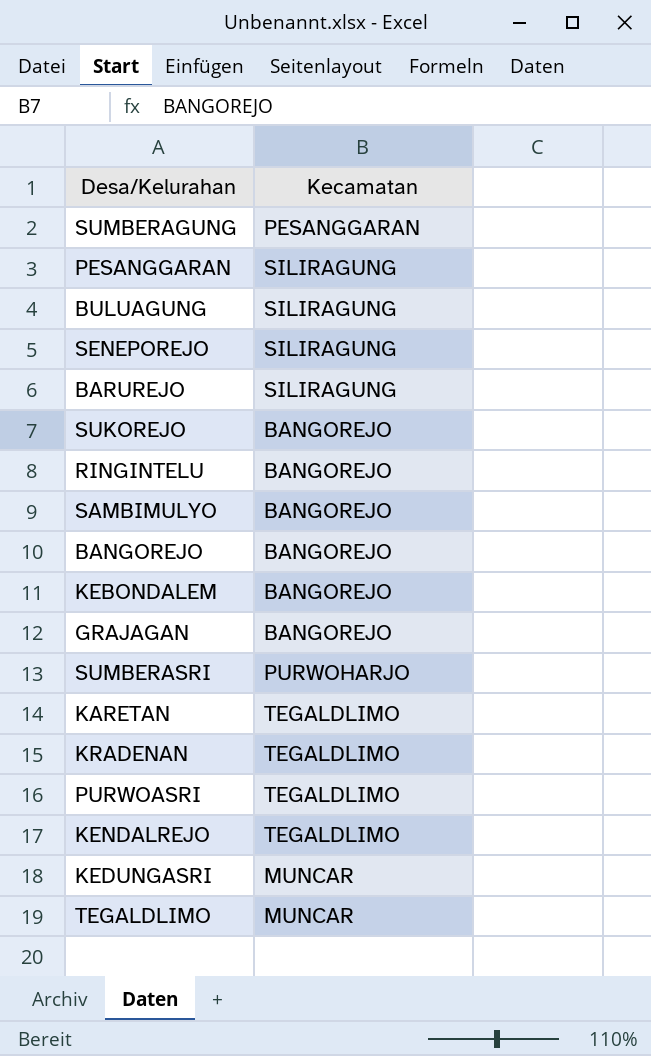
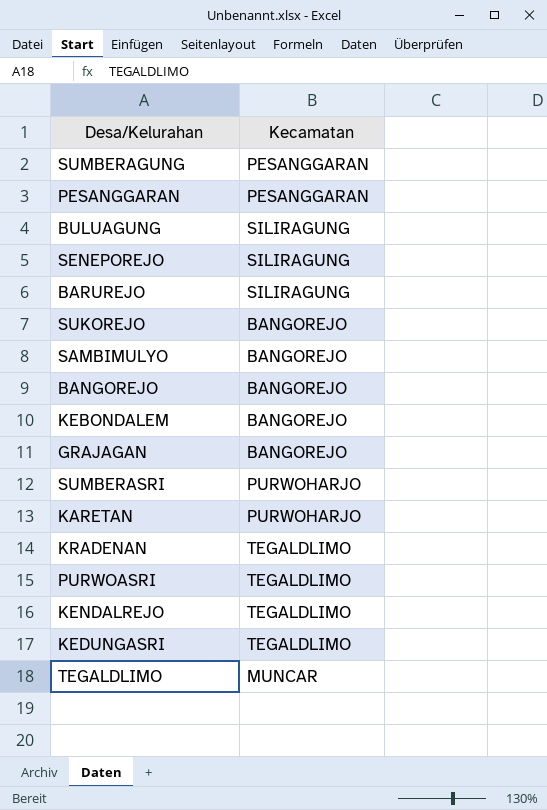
row RINGINTELU: BANGOREJO -> none
PESANGGARAN | Kecamatan: SILIRAGUNG -> PESANGGARAN
KARETAN | Kecamatan: TEGALDLIMO -> PURWOHARJO
KEDUNGASRI | Kecamatan: MUNCAR -> TEGALDLIMO

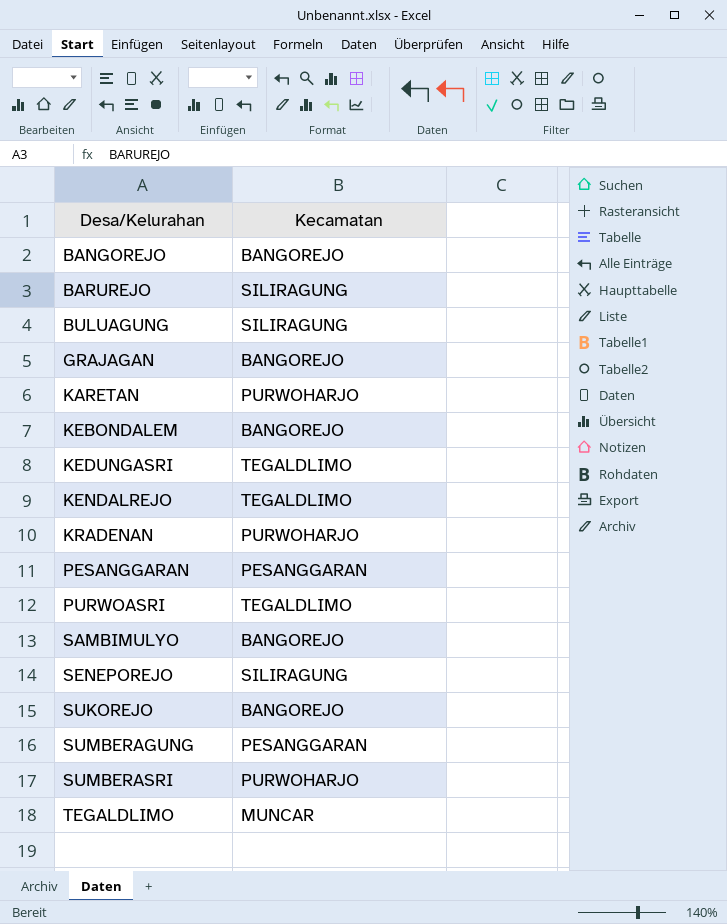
row order: none -> Desa/Kelurahan ascending
KRADENAN | Kecamatan: TEGALDLIMO -> PURWOHARJO

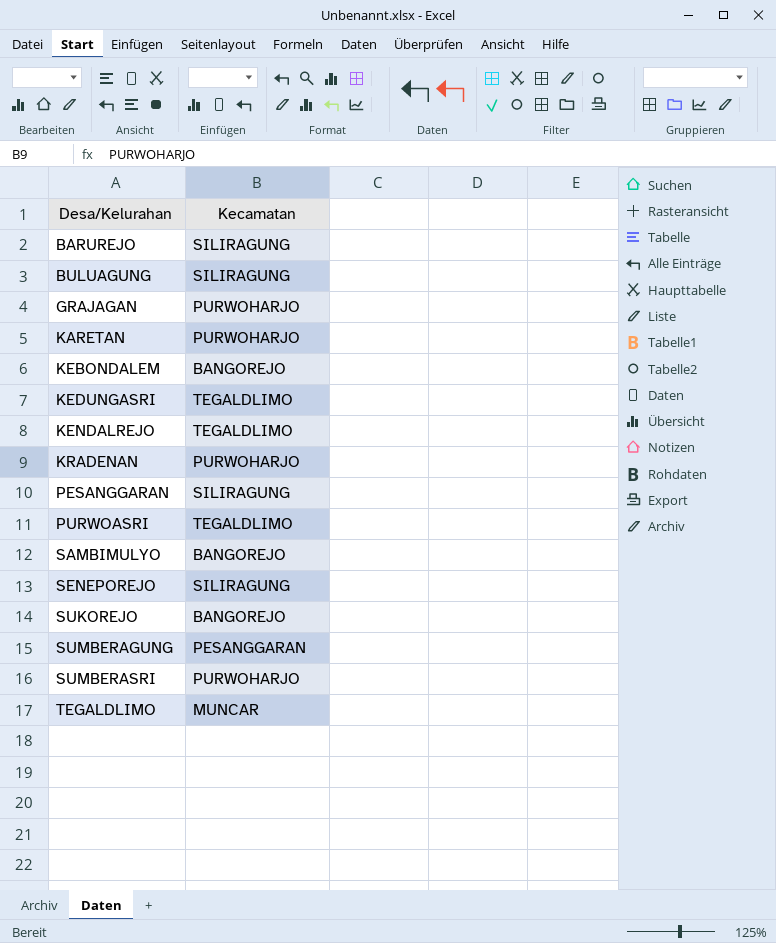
row BANGOREJO: BANGOREJO -> none
GRAJAGAN | Kecamatan: BANGOREJO -> PURWOHARJO
PESANGGARAN | Kecamatan: PESANGGARAN -> SILIRAGUNG

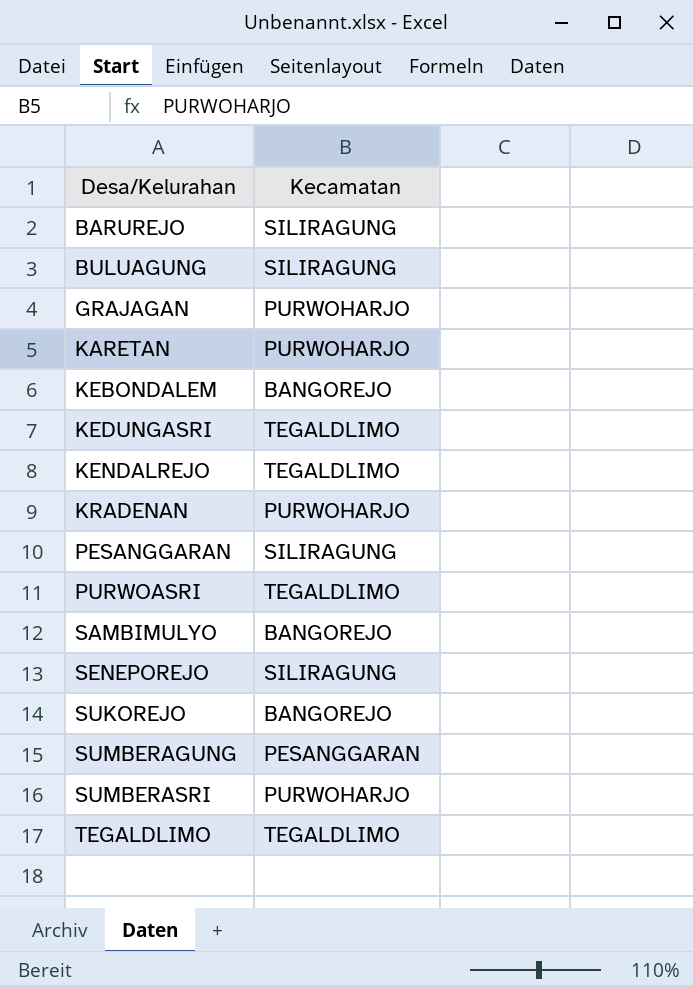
TEGALDLIMO | Kecamatan: MUNCAR -> TEGALDLIMO

